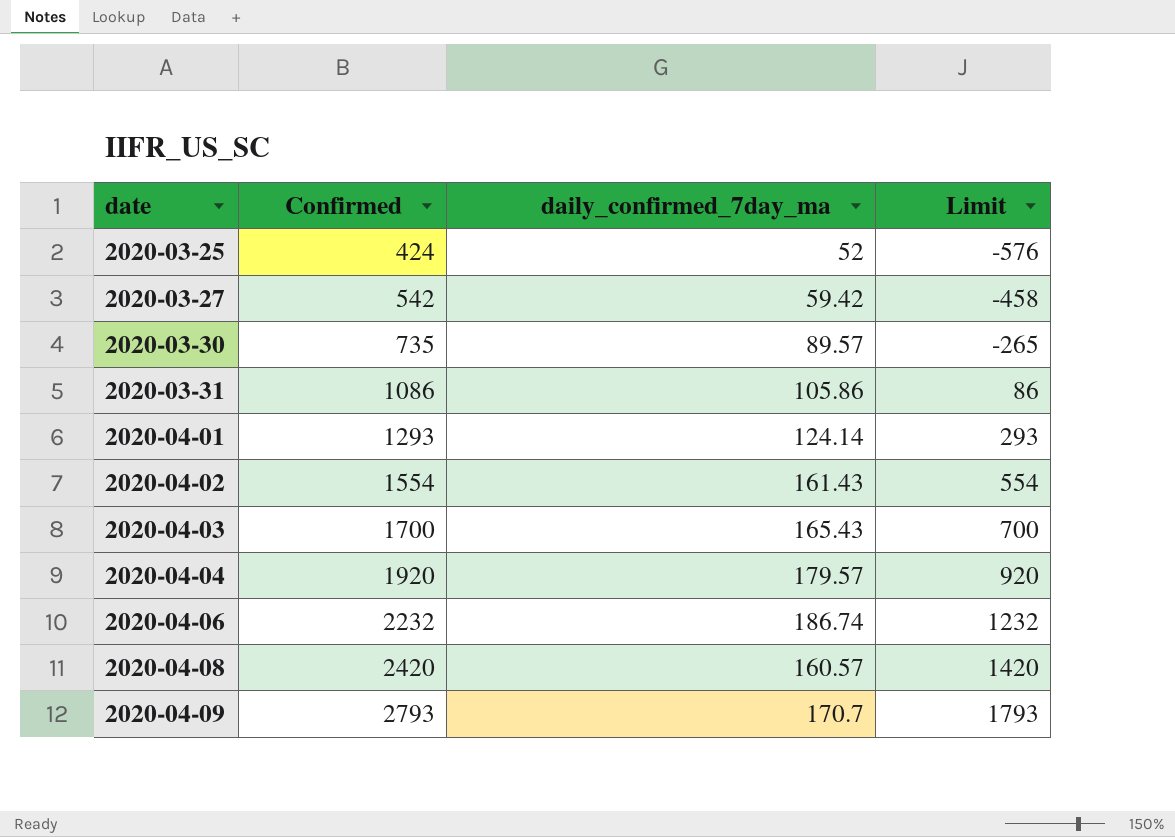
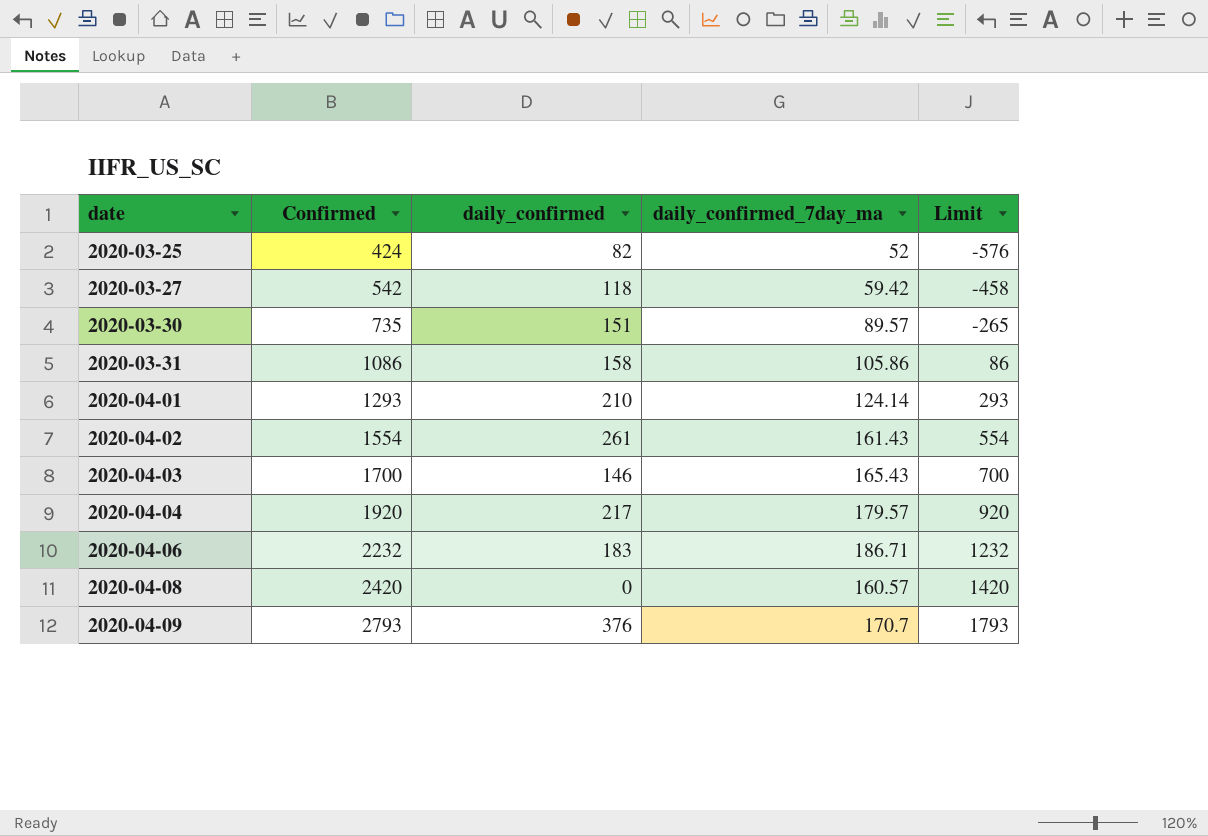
column daily_confirmed | position: none -> 3
2020-04-06 | daily_confirmed_7day_ma: 186.74 -> 186.71

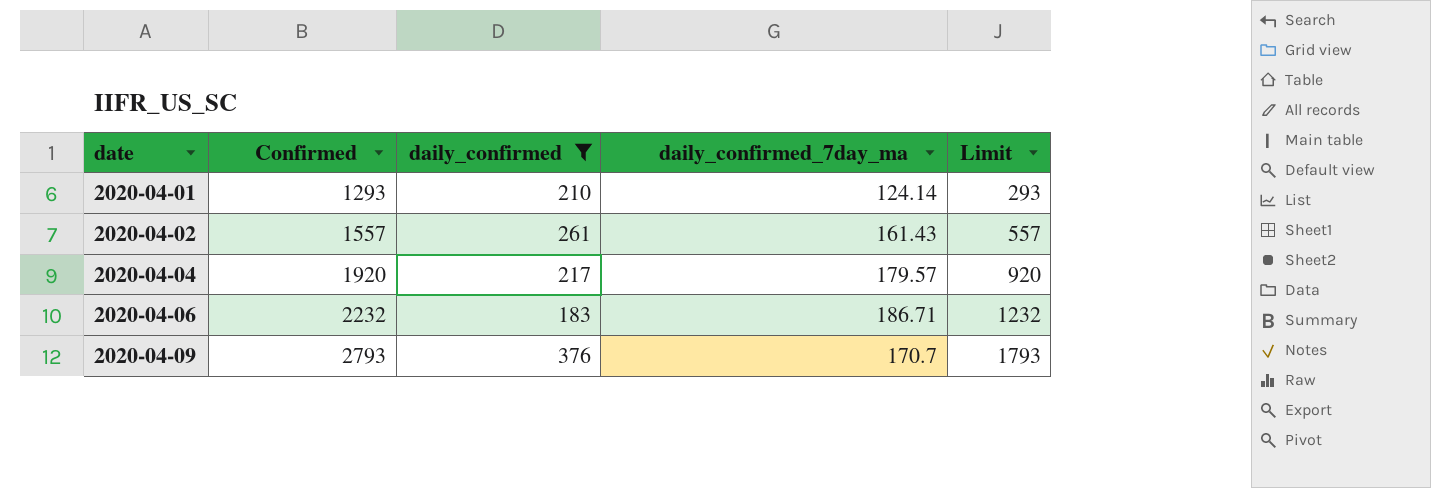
filter: none -> daily_confirmed >= 183
2020-04-02 | Confirmed: 1554 -> 1557
2020-04-02 | Limit: 554 -> 557

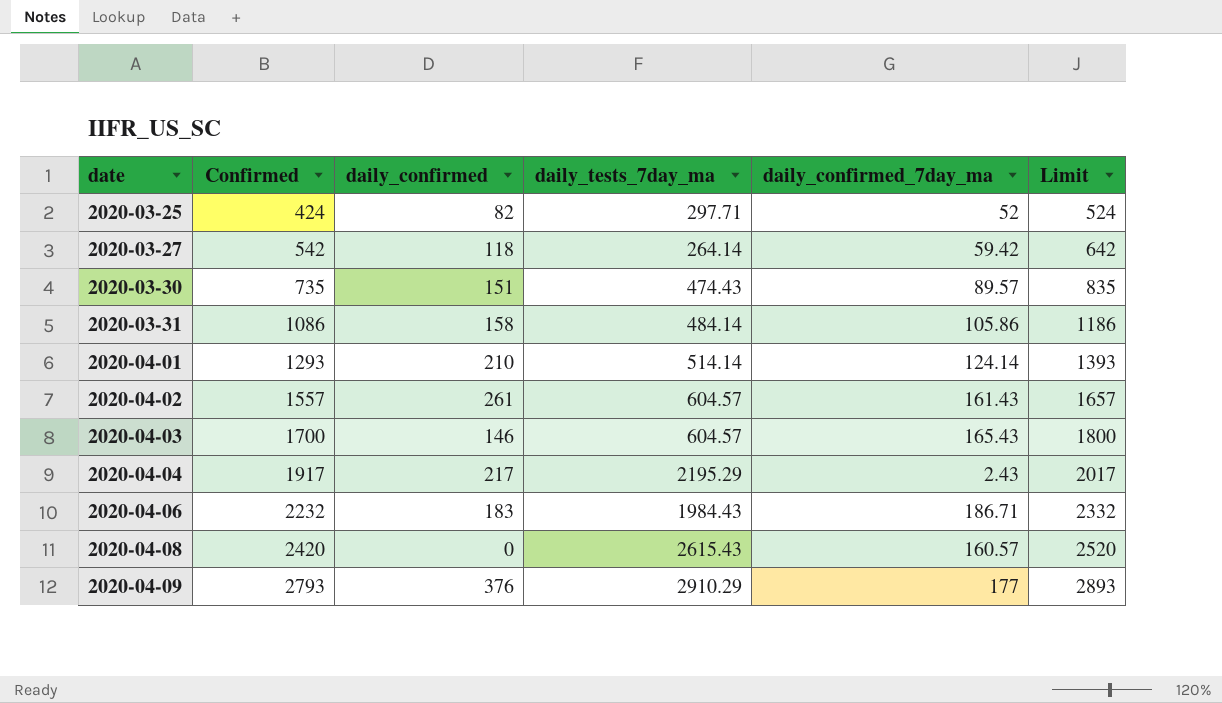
filter: daily_confirmed >= 183 -> none
column daily_tests_7day_ma | position: none -> 4
column Limit | formula: [Confirmed] - 1000 -> [Confirmed] + 100
2020-04-04 | Confirmed: 1920 -> 1917
2020-04-04 | daily_confirmed_7day_ma: 179.57 -> 2.43
2020-04-09 | daily_confirmed_7day_ma: 170.7 -> 177

